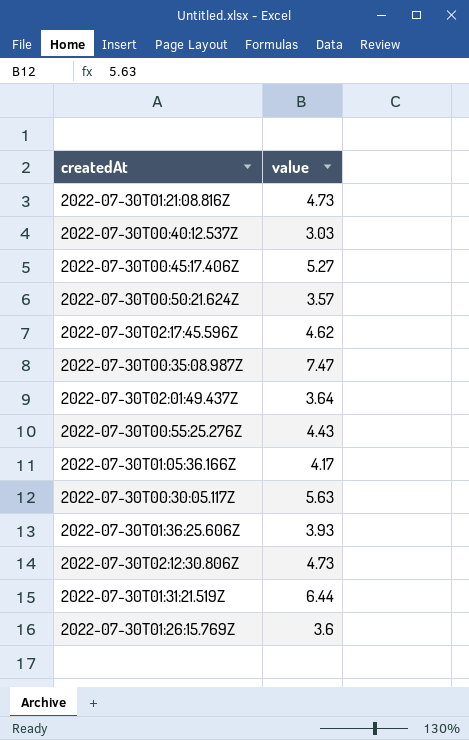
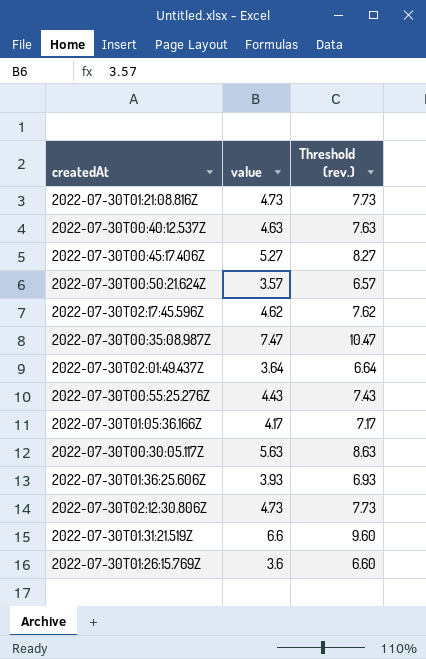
column Threshold (rev.) | formula: none -> [value] + 3
2022-07-30T00:40:12.537Z | value: 3.03 -> 4.63
2022-07-30T01:31:21.519Z | value: 6.44 -> 6.6

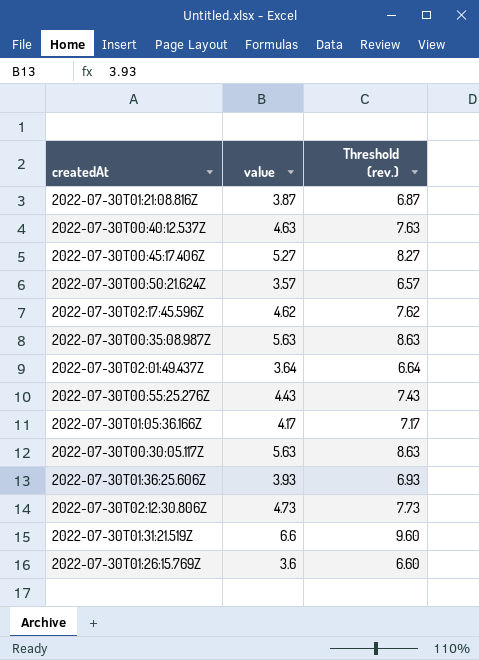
2022-07-30T01:21:08.816Z | value: 4.73 -> 3.87
2022-07-30T01:21:08.816Z | Threshold (rev.): 7.73 -> 6.87
2022-07-30T00:35:08.987Z | value: 7.47 -> 5.63
2022-07-30T00:35:08.987Z | Threshold (rev.): 10.47 -> 8.63

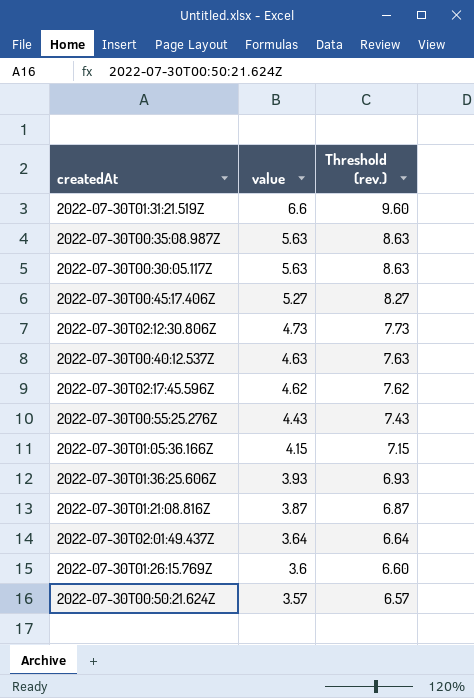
row order: none -> value descending
2022-07-30T01:05:36.166Z | value: 4.17 -> 4.15
2022-07-30T01:05:36.166Z | Threshold (rev.): 7.17 -> 7.15

